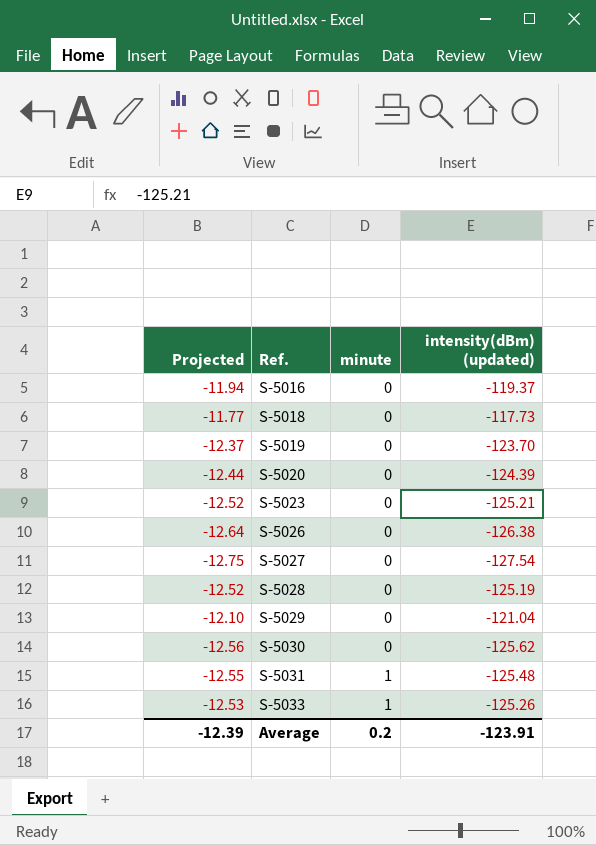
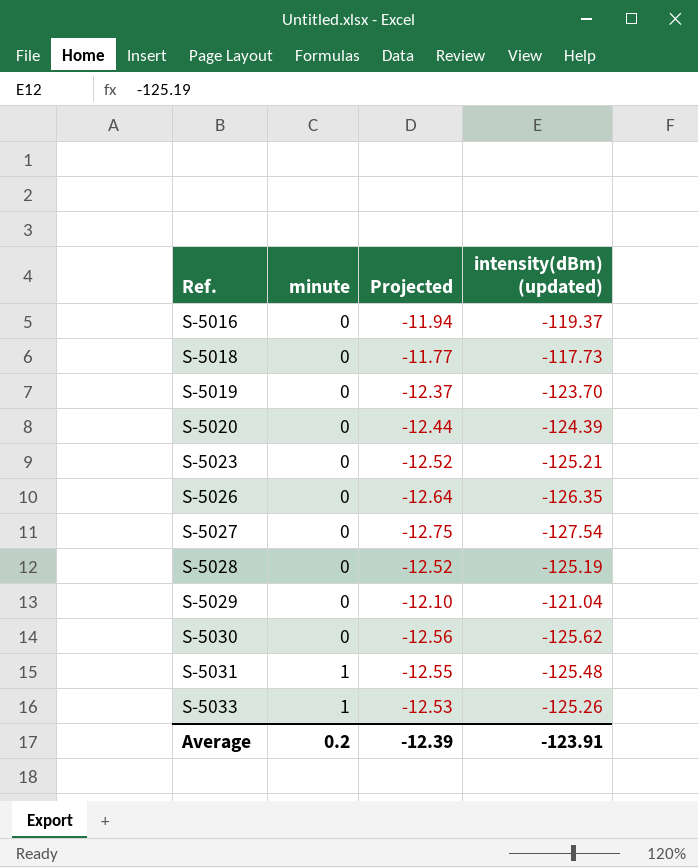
column Projected | position: 1 -> 3
S-5026 | intensity(dBm) (updated): -126.38 -> -126.35

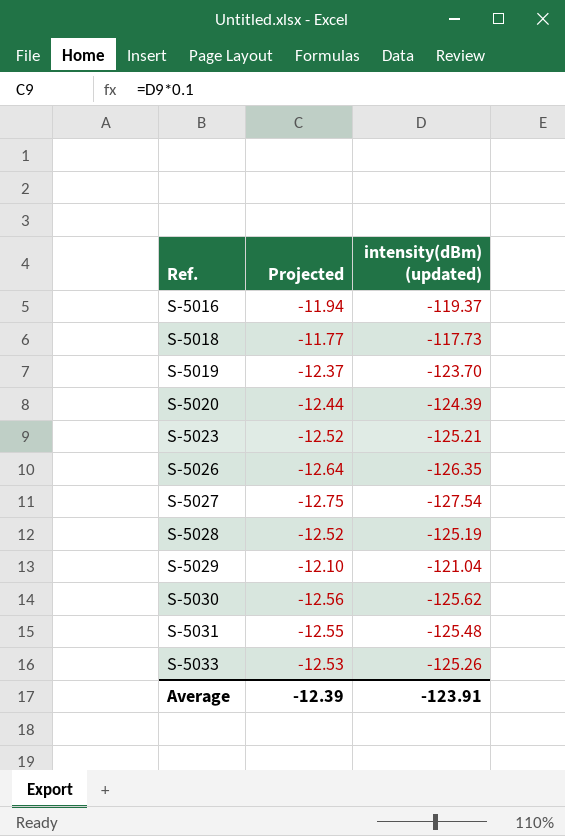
column minute | position: 2 -> none

